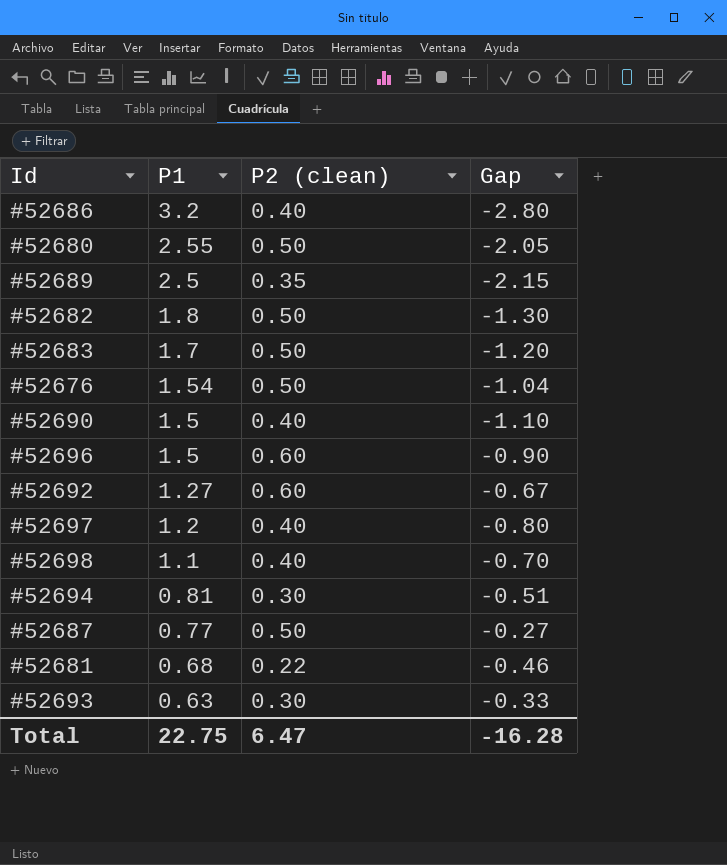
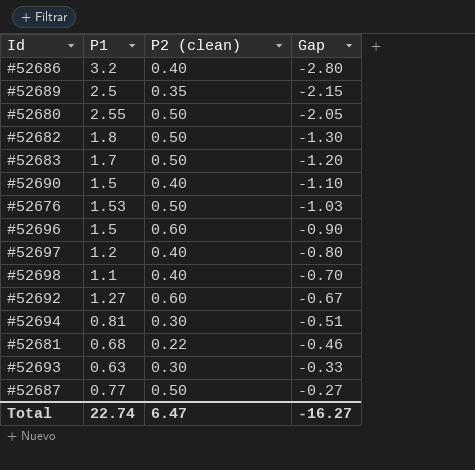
row order: P1 descending -> Gap ascending
#52676 | P1: 1.54 -> 1.53
#52676 | Gap: -1.04 -> -1.03
Total | P1: 22.75 -> 22.74
Total | Gap: -16.28 -> -16.27

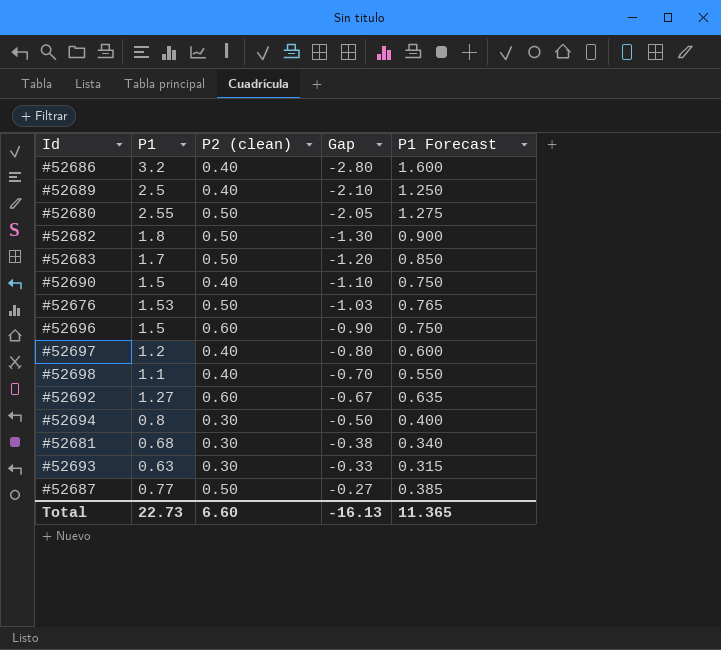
column P1 Forecast | formula: none -> [P1] * 0.5
#52689 | P2 (clean): 0.35 -> 0.40
#52689 | Gap: -2.15 -> -2.10
#52694 | P1: 0.81 -> 0.8
#52694 | Gap: -0.51 -> -0.50
#52681 | P2 (clean): 0.22 -> 0.30
#52681 | Gap: -0.46 -> -0.38
Total | P1: 22.74 -> 22.73
Total | P2 (clean): 6.47 -> 6.60
Total | Gap: -16.27 -> -16.13

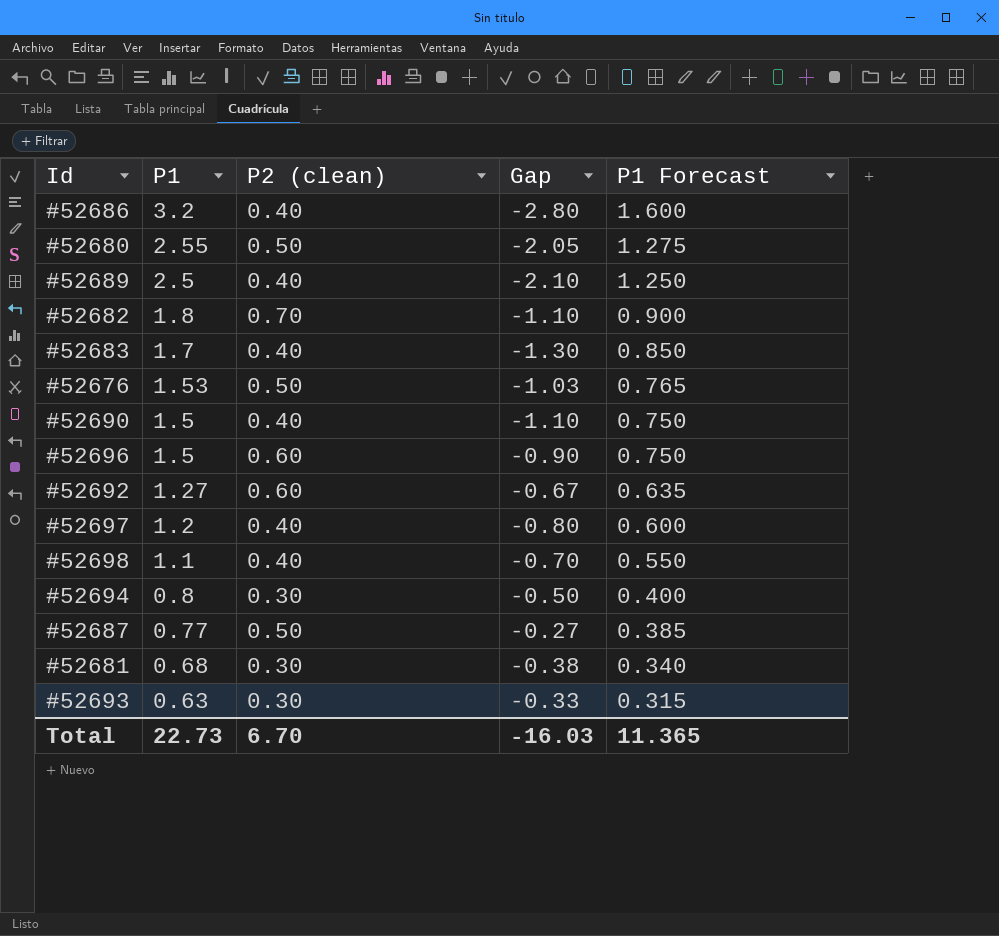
row order: Gap ascending -> P1 descending
#52682 | P2 (clean): 0.50 -> 0.70
#52682 | Gap: -1.30 -> -1.10
#52683 | P2 (clean): 0.50 -> 0.40
#52683 | Gap: -1.20 -> -1.30
Total | P2 (clean): 6.60 -> 6.70
Total | Gap: -16.13 -> -16.03

